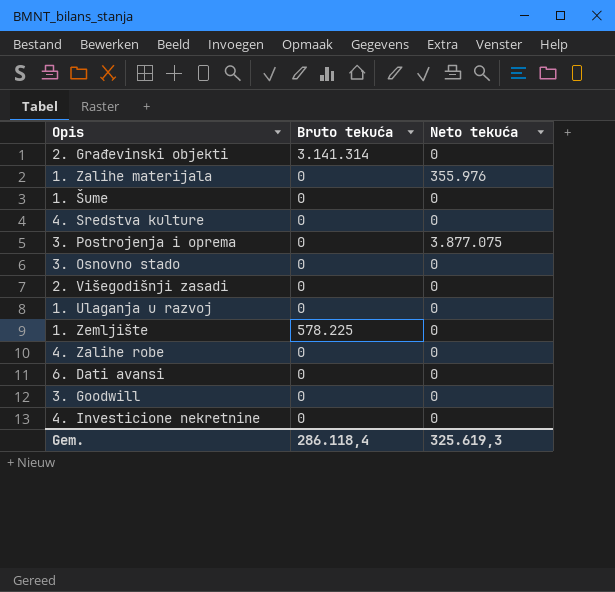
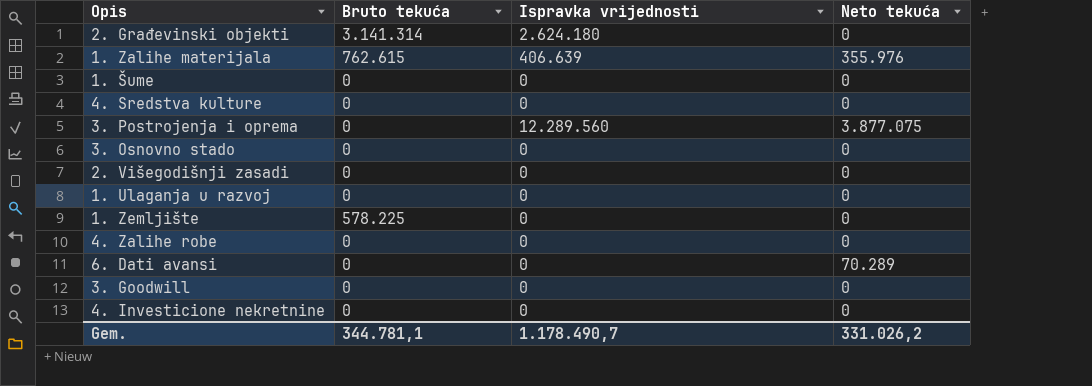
column Ispravka vrijednosti | position: none -> 3
1. Zalihe materijala | Bruto tekuća: 0 -> 762.615
6. Dati avansi | Neto tekuća: 0 -> 70.289
Gem. | Bruto tekuća: 286.118,4 -> 344.781,1
Gem. | Neto tekuća: 325.619,3 -> 331.026,2

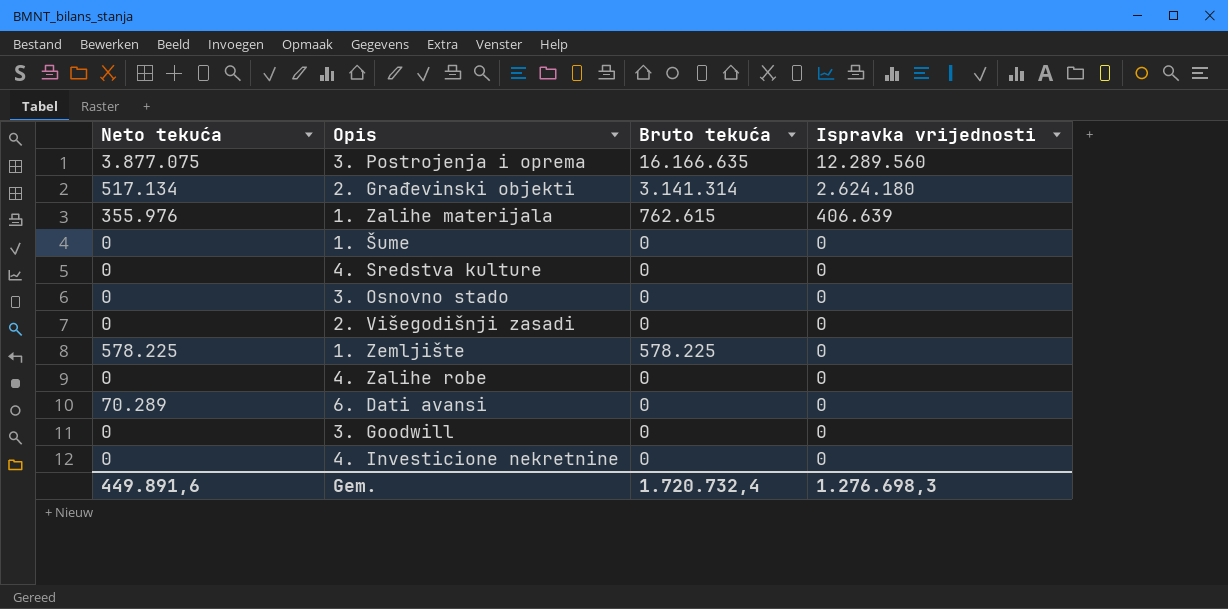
row order: none -> Ispravka vrijednosti descending
column Neto tekuća | position: 4 -> 1
row 1. Ulaganja u razvoj: 0 | 0 | 0 -> none
3. Postrojenja i oprema | Bruto tekuća: 0 -> 16.166.635
2. Građevinski objekti | Neto tekuća: 0 -> 517.134
1. Zemljište | Neto tekuća: 0 -> 578.225
Gem. | Neto tekuća: 331.026,2 -> 449.891,6
Gem. | Bruto tekuća: 344.781,1 -> 1.720.732,4
Gem. | Ispravka vrijednosti: 1.178.490,7 -> 1.276.698,3

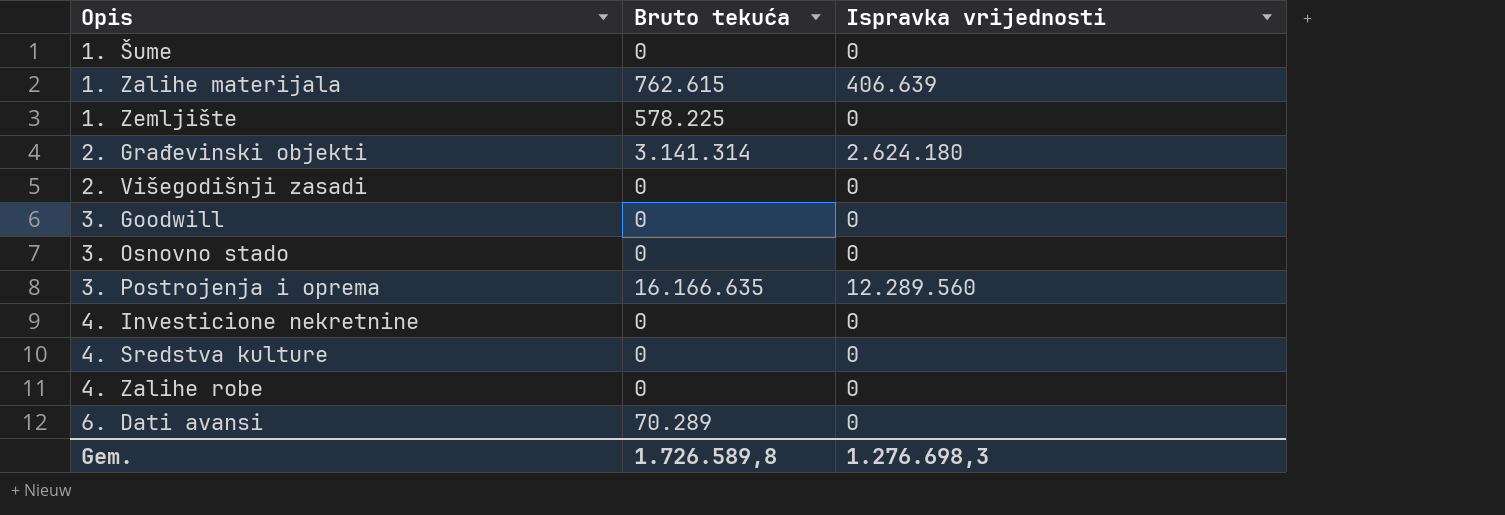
row order: Ispravka vrijednosti descending -> Opis ascending
column Neto tekuća | position: 1 -> none
6. Dati avansi | Bruto tekuća: 0 -> 70.289
Gem. | Bruto tekuća: 1.720.732,4 -> 1.726.589,8

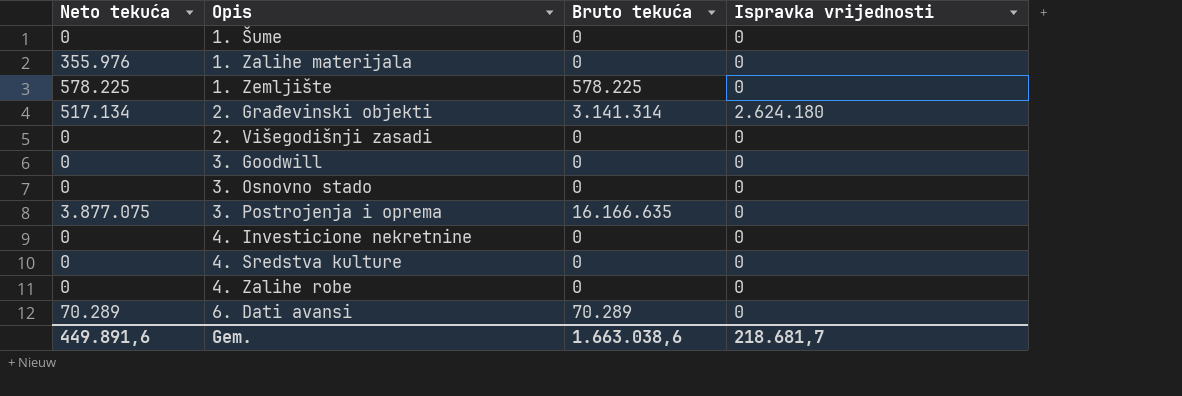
column Neto tekuća | position: none -> 1
1. Zalihe materijala | Bruto tekuća: 762.615 -> 0
1. Zalihe materijala | Ispravka vrijednosti: 406.639 -> 0
3. Postrojenja i oprema | Ispravka vrijednosti: 12.289.560 -> 0
Gem. | Bruto tekuća: 1.726.589,8 -> 1.663.038,6
Gem. | Ispravka vrijednosti: 1.276.698,3 -> 218.681,7

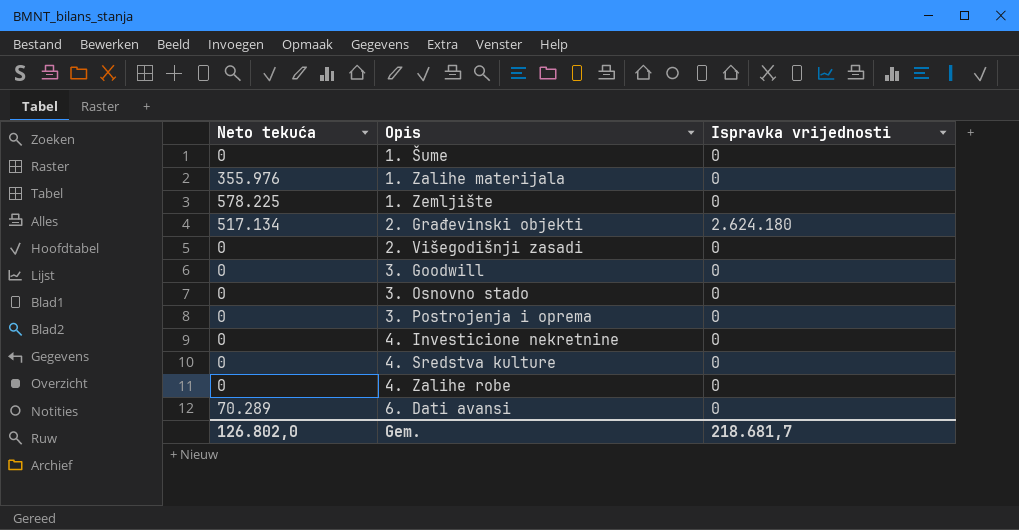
column Bruto tekuća | position: 3 -> none
3. Postrojenja i oprema | Neto tekuća: 3.877.075 -> 0
Gem. | Neto tekuća: 449.891,6 -> 126.802,0

